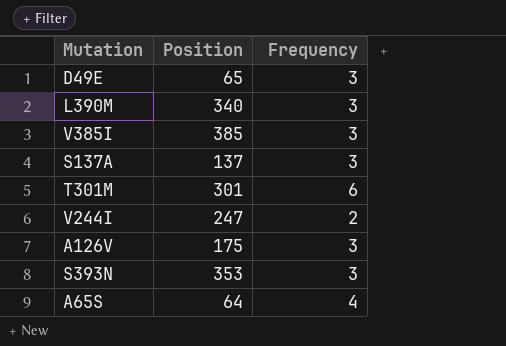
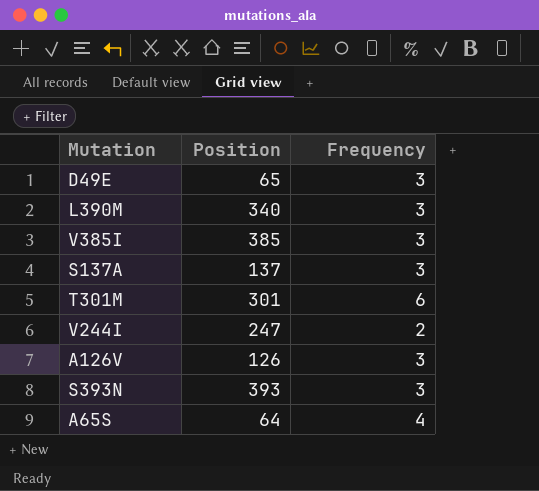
A126V | Position: 175 -> 126
S393N | Position: 353 -> 393

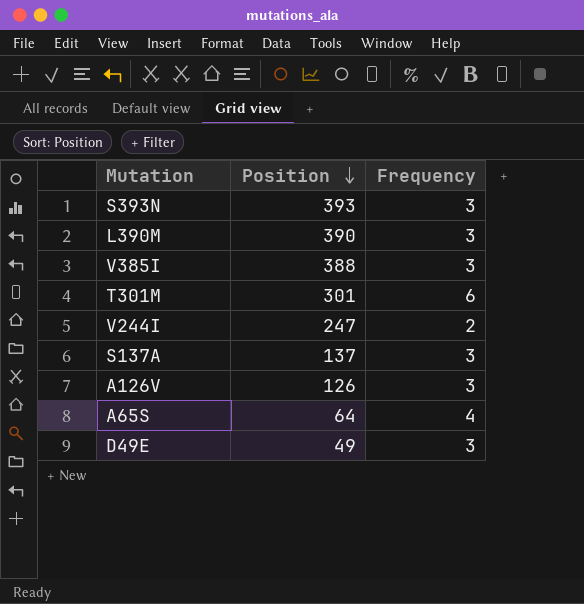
row order: none -> Position descending
L390M | Position: 340 -> 390
V385I | Position: 385 -> 388
D49E | Position: 65 -> 49

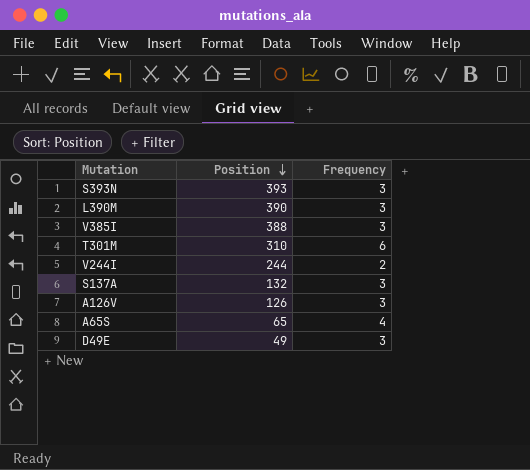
T301M | Position: 301 -> 310
V244I | Position: 247 -> 244
S137A | Position: 137 -> 132
A65S | Position: 64 -> 65

